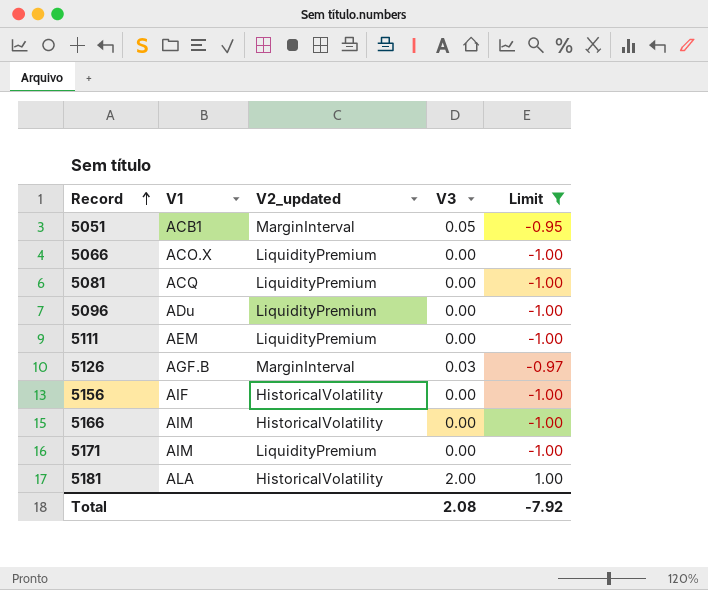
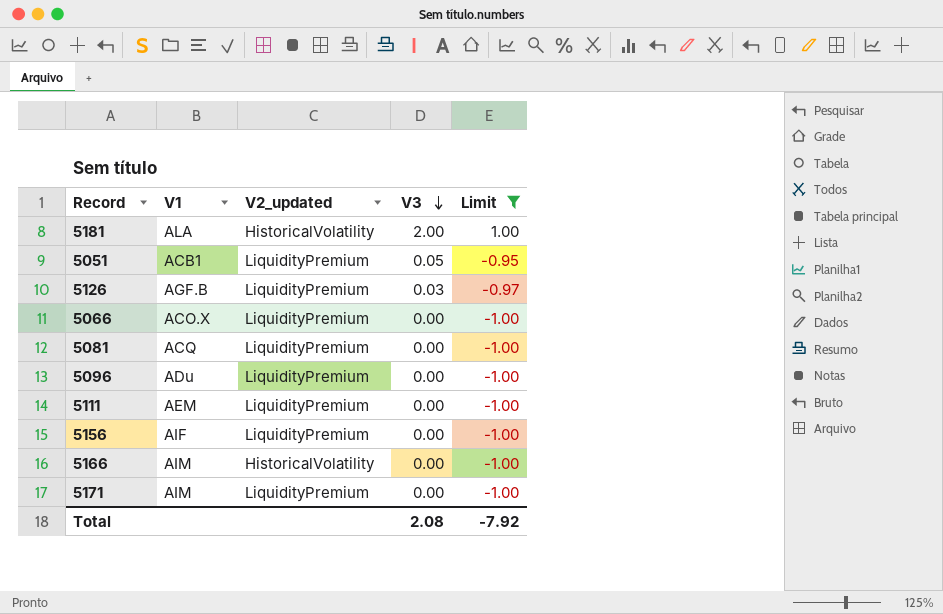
row order: Record ascending -> V3 descending
5051 | V2_updated: MarginInterval -> LiquidityPremium
5126 | V2_updated: MarginInterval -> LiquidityPremium
5156 | V2_updated: HistoricalVolatility -> LiquidityPremium

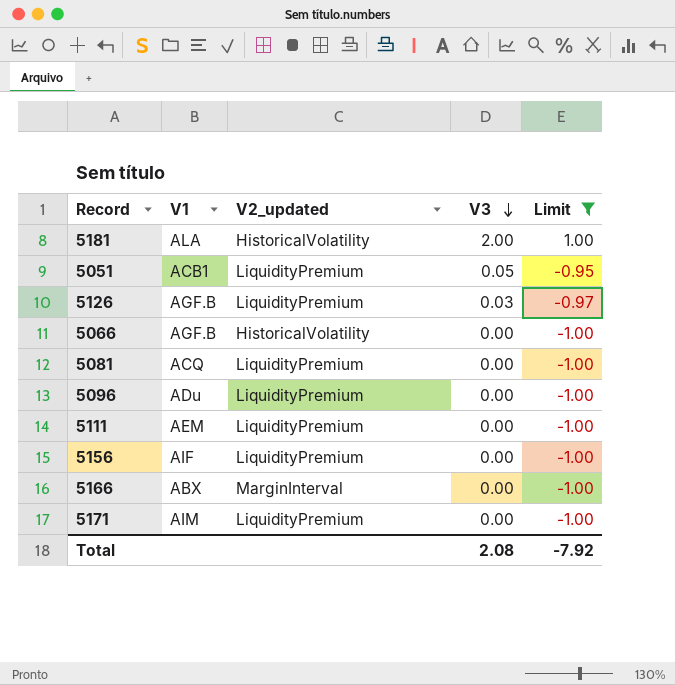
5066 | V1: ACO.X -> AGF.B
5066 | V2_updated: LiquidityPremium -> HistoricalVolatility
5166 | V1: AIM -> ABX
5166 | V2_updated: HistoricalVolatility -> MarginInterval

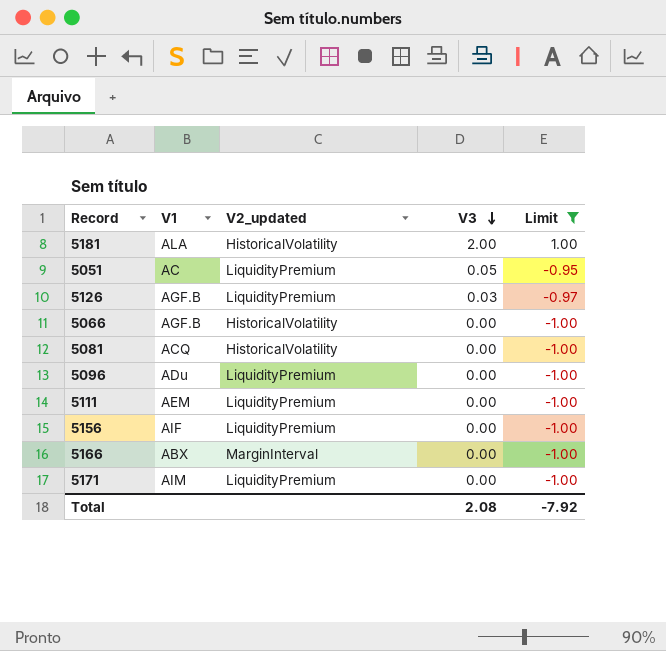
5051 | V1: ACB1 -> AC
5081 | V2_updated: LiquidityPremium -> HistoricalVolatility

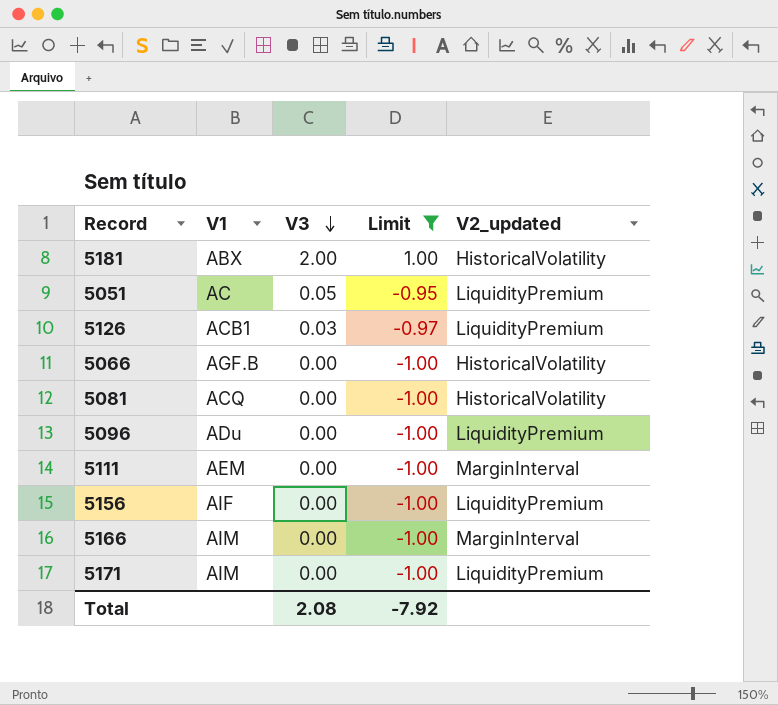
column V2_updated | position: 3 -> 5
5181 | V1: ALA -> ABX
5126 | V1: AGF.B -> ACB1
5111 | V2_updated: LiquidityPremium -> MarginInterval
5166 | V1: ABX -> AIM

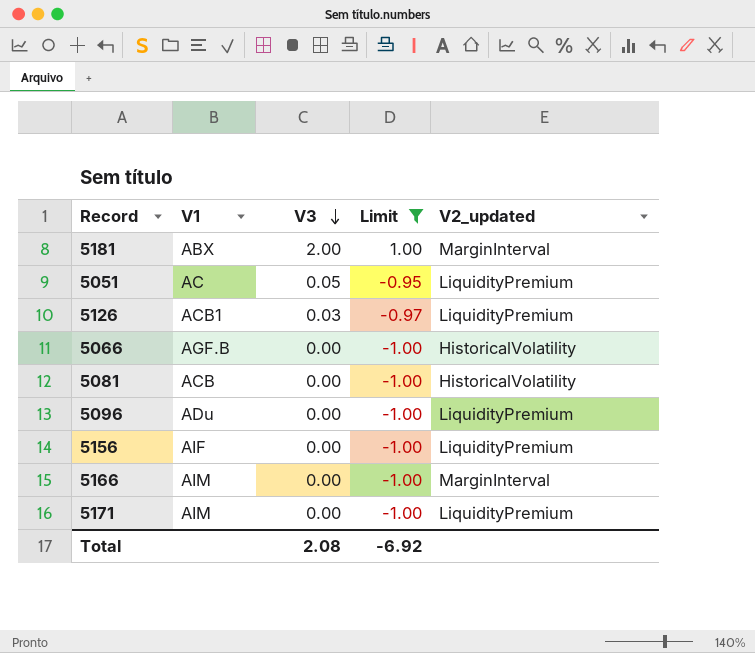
row 5111: AEM | 0.00 | -1.00 | MarginInterval -> none
5181 | V2_updated: HistoricalVolatility -> MarginInterval
5081 | V1: ACQ -> ACB
Total | Limit: -7.92 -> -6.92

